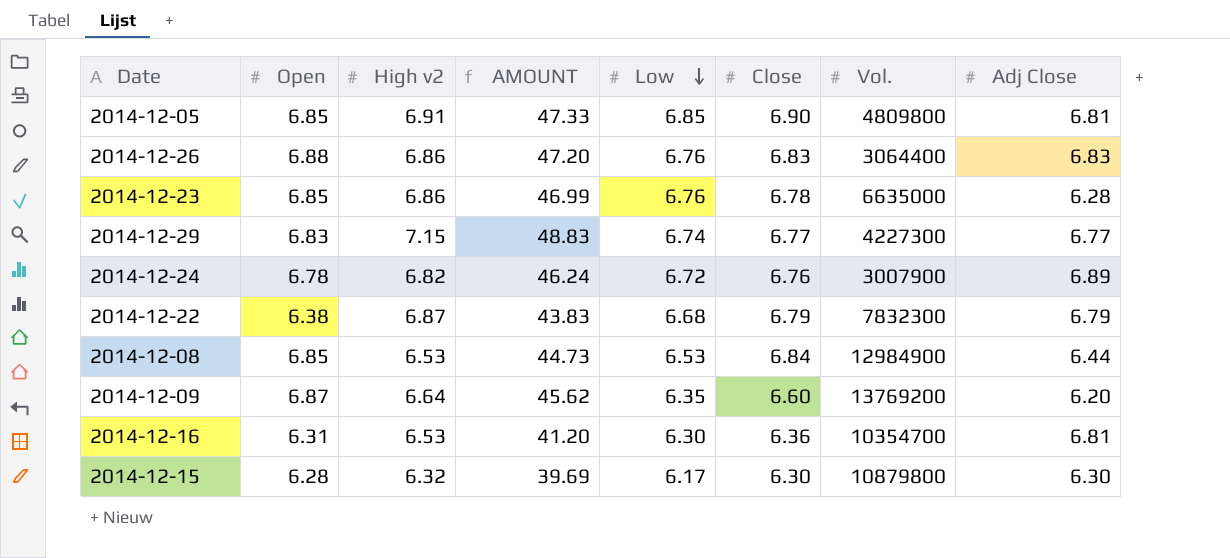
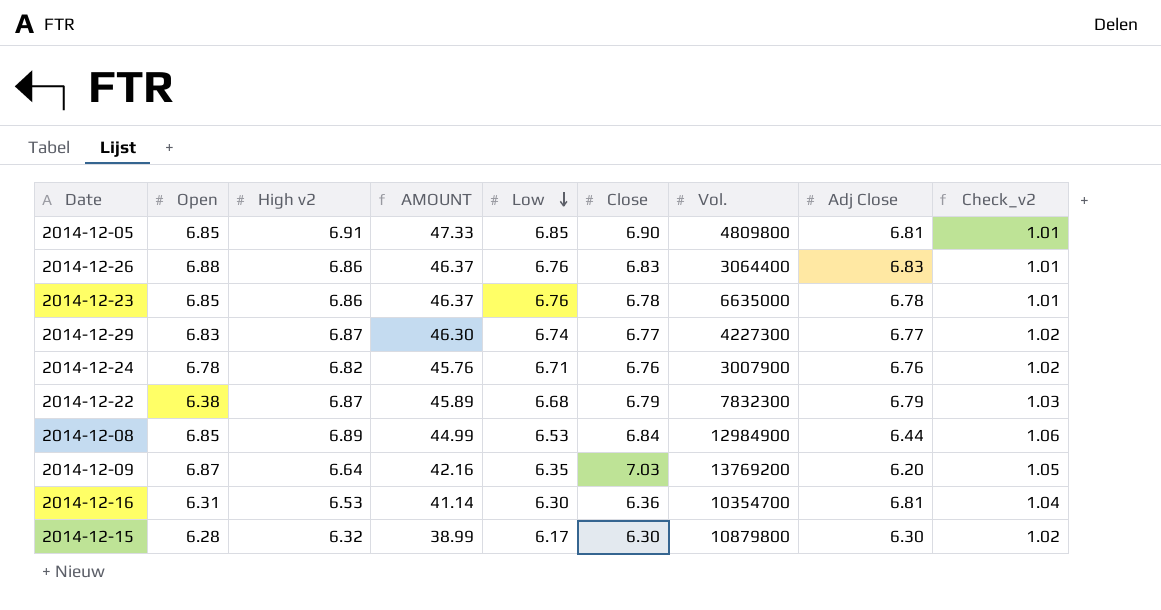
column AMOUNT | formula: [Open] * [High v2] -> [High v2] * [Low]
column Check_v2 | formula: none -> [High v2] / [Low]
2014-12-23 | Adj Close: 6.28 -> 6.78
2014-12-29 | High v2: 7.15 -> 6.87
2014-12-24 | Low: 6.72 -> 6.71
2014-12-24 | Adj Close: 6.89 -> 6.76
2014-12-08 | High v2: 6.53 -> 6.89
2014-12-09 | Close: 6.60 -> 7.03

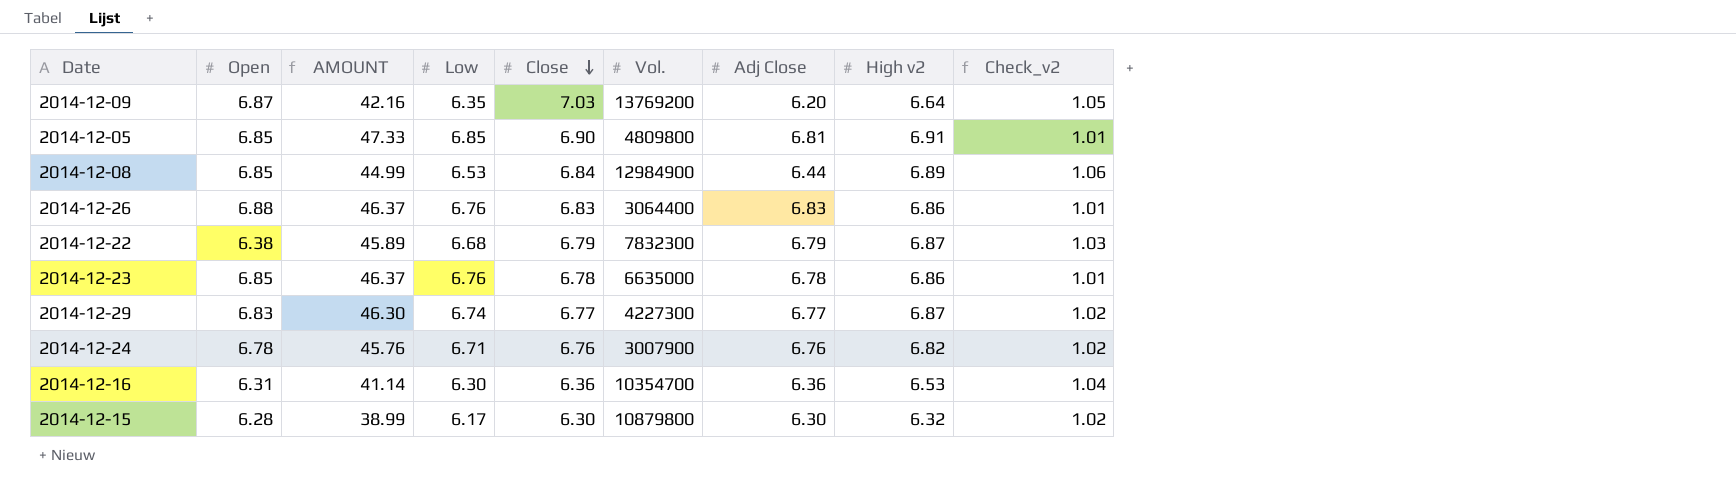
row order: Low descending -> Close descending
column High v2 | position: 3 -> 8
2014-12-16 | Adj Close: 6.81 -> 6.36

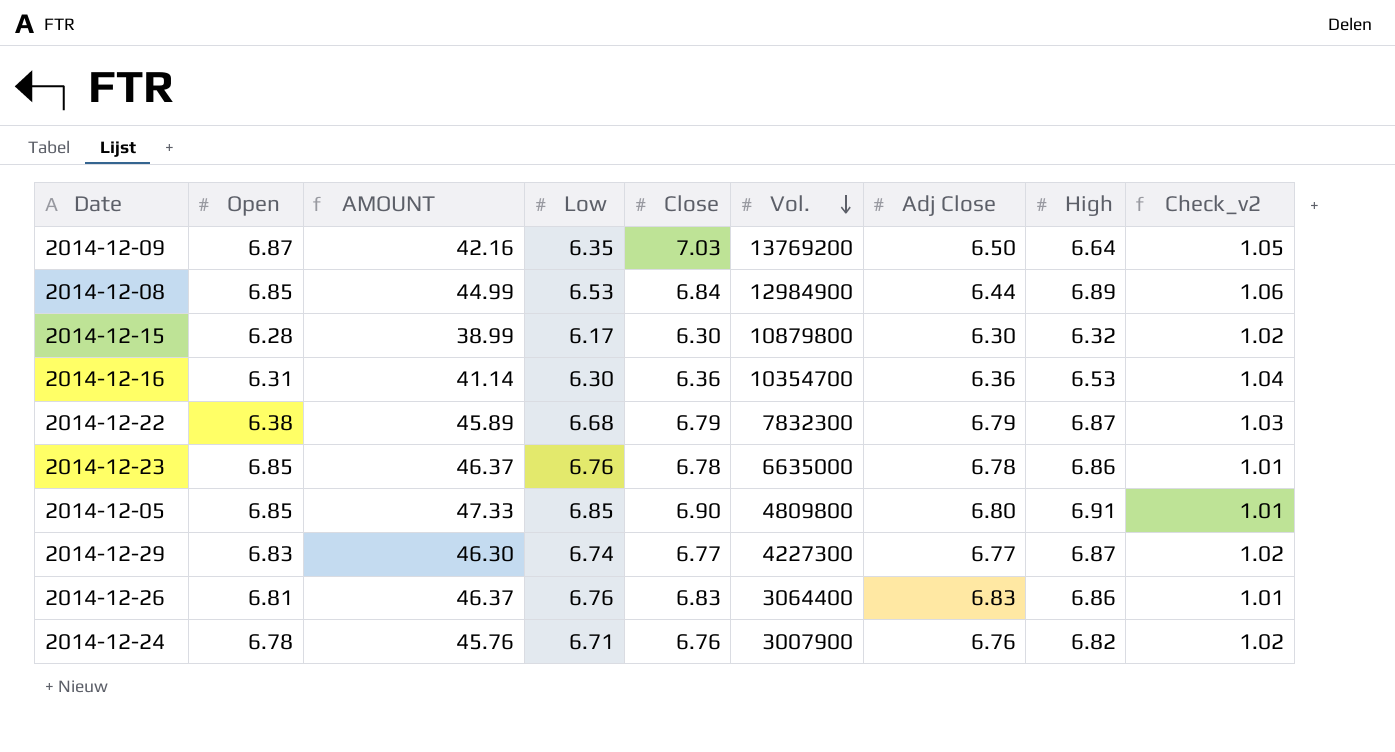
row order: Close descending -> Vol. descending
column name: High v2 -> High
2014-12-09 | Adj Close: 6.20 -> 6.50
2014-12-05 | Adj Close: 6.81 -> 6.80
2014-12-26 | Open: 6.88 -> 6.81

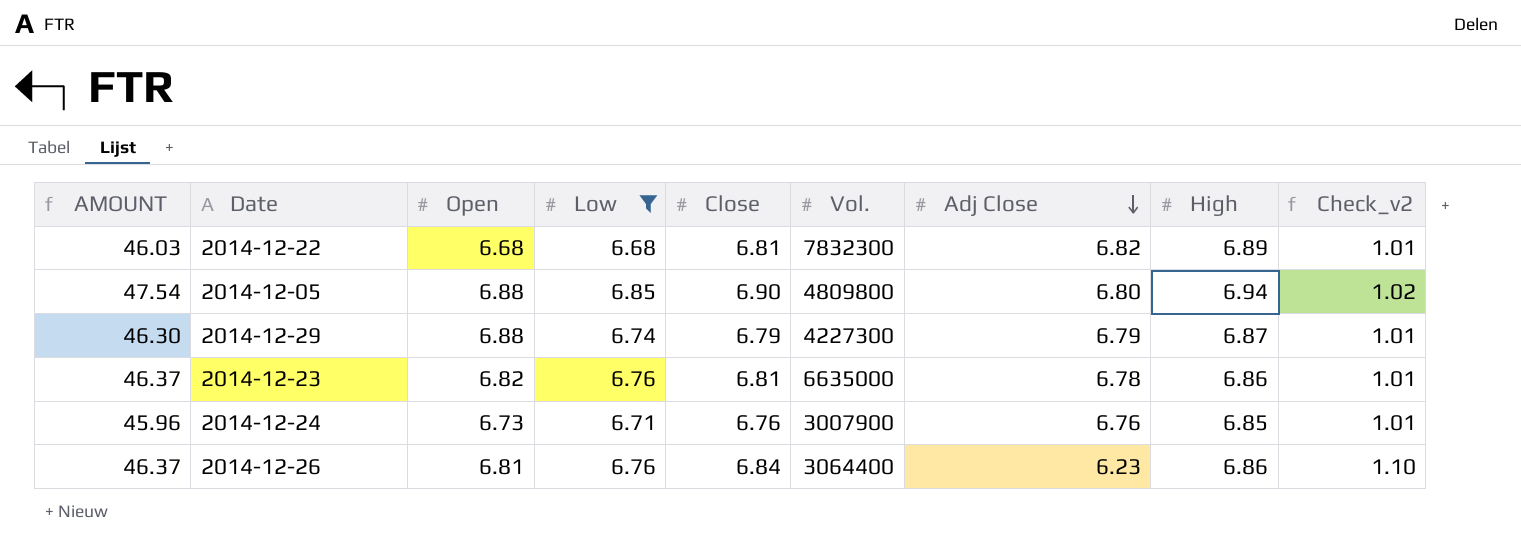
filter: none -> Low >= 6.68
row order: Vol. descending -> Adj Close descending
column AMOUNT | position: 3 -> 1
column Check_v2 | formula: [High] / [Low] -> [High] / [Adj Close]
2014-12-22 | AMOUNT: 45.89 -> 46.03
2014-12-22 | Open: 6.38 -> 6.68
2014-12-22 | Close: 6.79 -> 6.81
2014-12-22 | Adj Close: 6.79 -> 6.82
2014-12-22 | High: 6.87 -> 6.89
2014-12-05 | AMOUNT: 47.33 -> 47.54
2014-12-05 | Open: 6.85 -> 6.88
2014-12-05 | High: 6.91 -> 6.94
2014-12-29 | Open: 6.83 -> 6.88
2014-12-29 | Close: 6.77 -> 6.79
2014-12-29 | Adj Close: 6.77 -> 6.79
2014-12-23 | Open: 6.85 -> 6.82
2014-12-23 | Close: 6.78 -> 6.81
2014-12-24 | AMOUNT: 45.76 -> 45.96
2014-12-24 | Open: 6.78 -> 6.73
2014-12-24 | High: 6.82 -> 6.85
2014-12-26 | Close: 6.83 -> 6.84
2014-12-26 | Adj Close: 6.83 -> 6.23

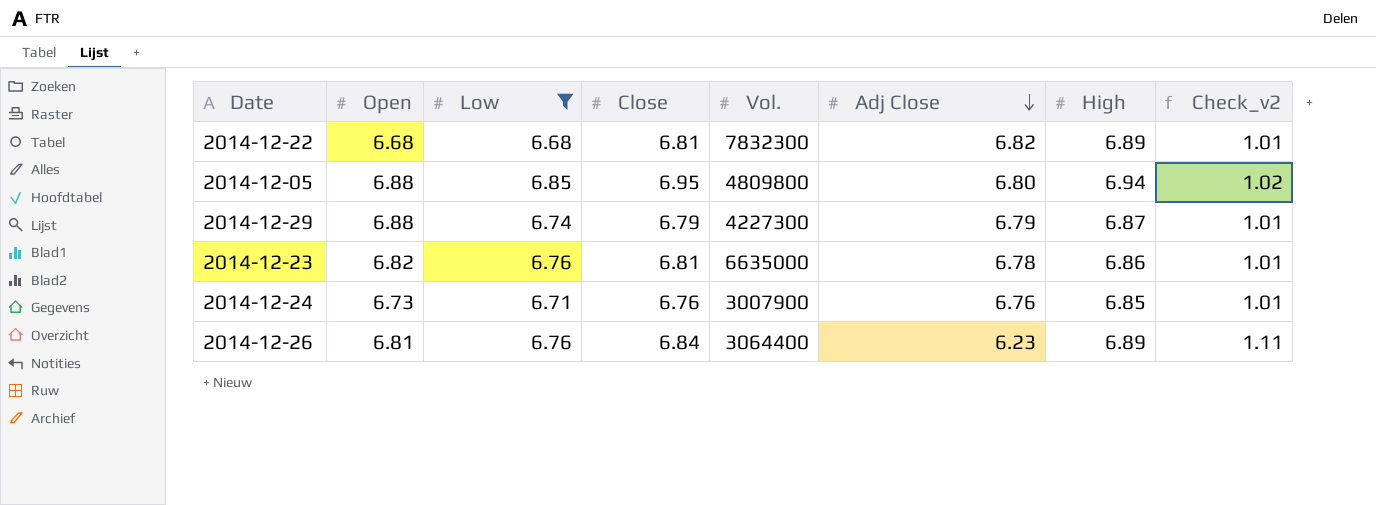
column AMOUNT | formula: [Low] * [High] -> none
2014-12-05 | Close: 6.90 -> 6.95
2014-12-26 | High: 6.86 -> 6.89
2014-12-26 | Check_v2: 1.10 -> 1.11

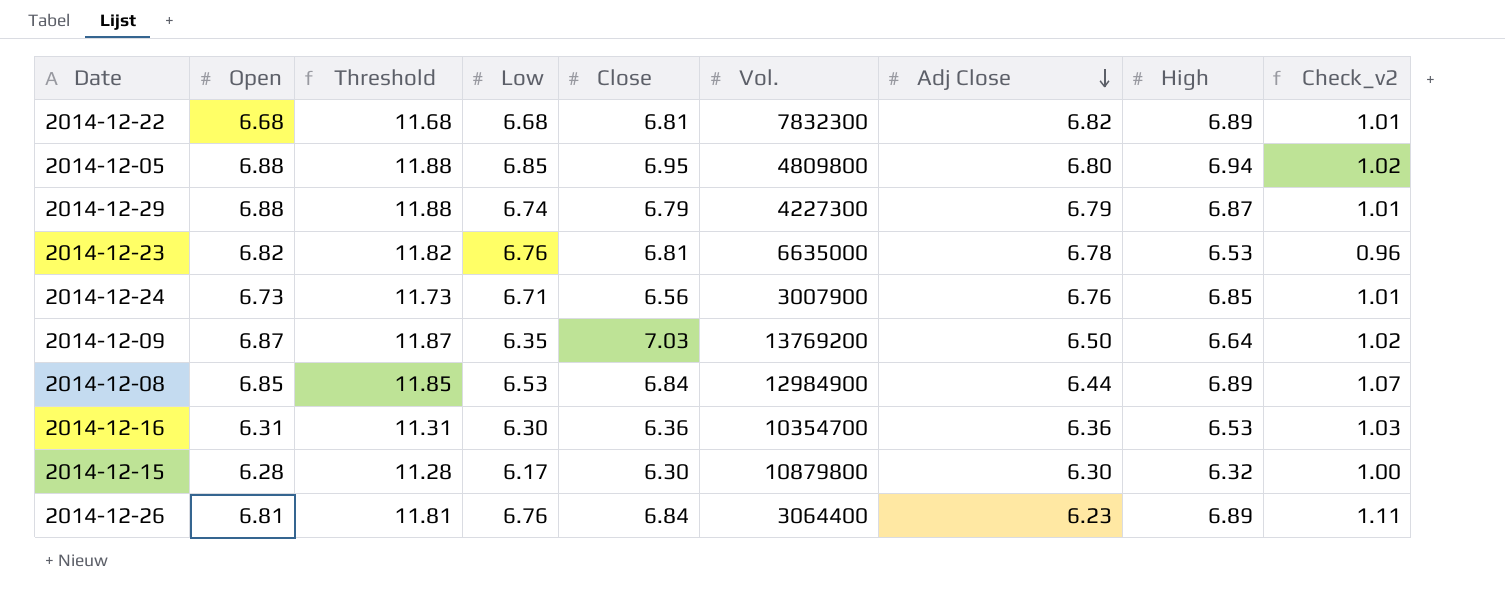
filter: Low >= 6.68 -> none
column Threshold | formula: none -> [Open] + 5
2014-12-23 | High: 6.86 -> 6.53
2014-12-23 | Check_v2: 1.01 -> 0.96
2014-12-24 | Close: 6.76 -> 6.56

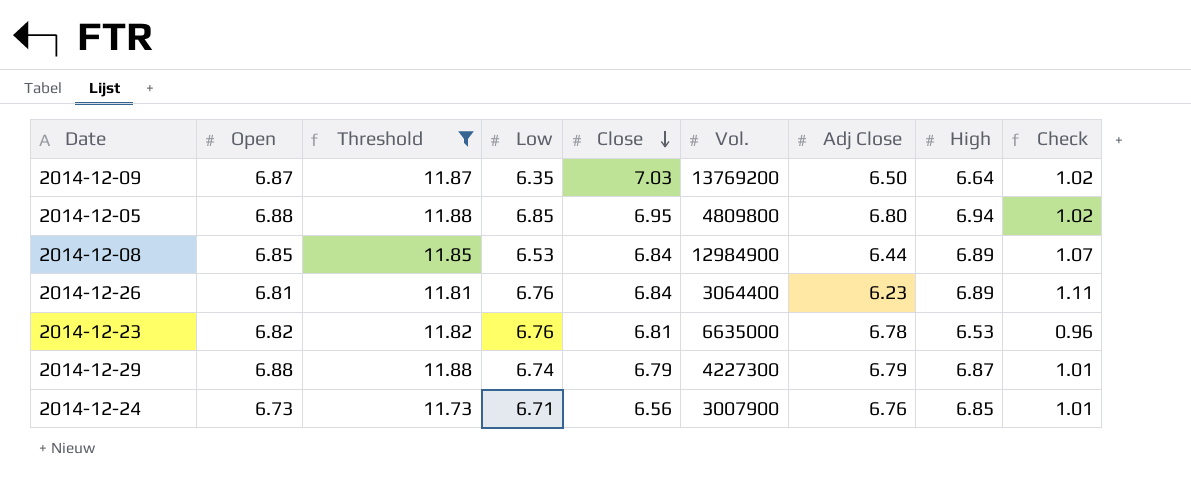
filter: none -> Threshold >= 11.73
row order: Adj Close descending -> Close descending
column name: Check_v2 -> Check

